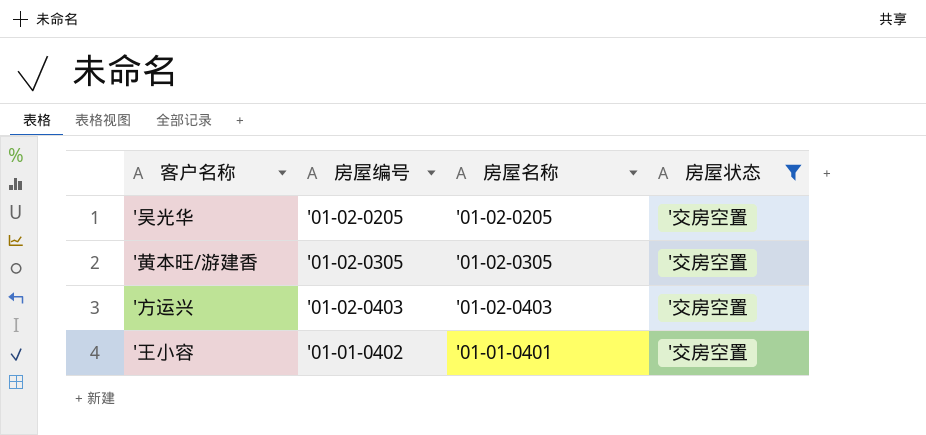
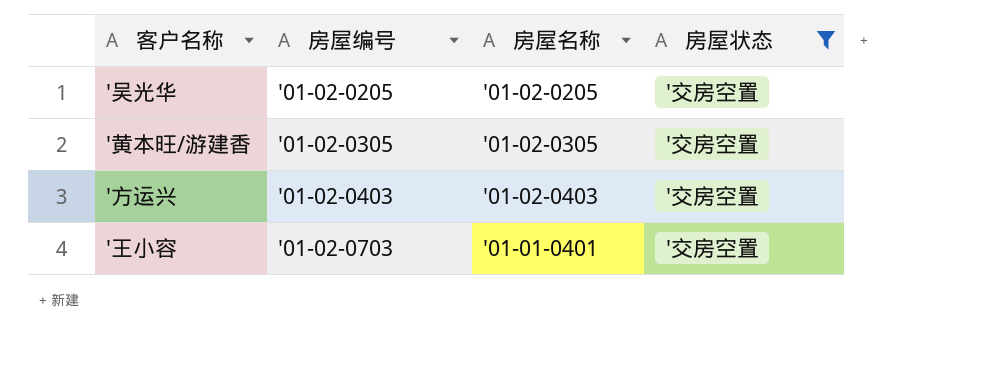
'王小容 | 房屋编号: '01-01-0402 -> '01-02-0703

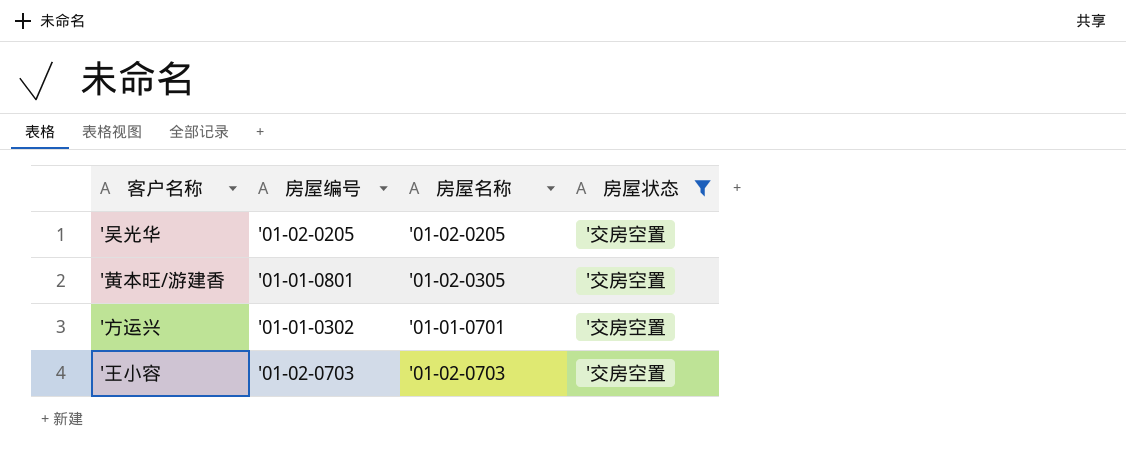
'黄本旺/游建香 | 房屋编号: '01-02-0305 -> '01-01-0801
'方运兴 | 房屋编号: '01-02-0403 -> '01-01-0302
'方运兴 | 房屋名称: '01-02-0403 -> '01-01-0701
'王小容 | 房屋名称: '01-01-0401 -> '01-02-0703

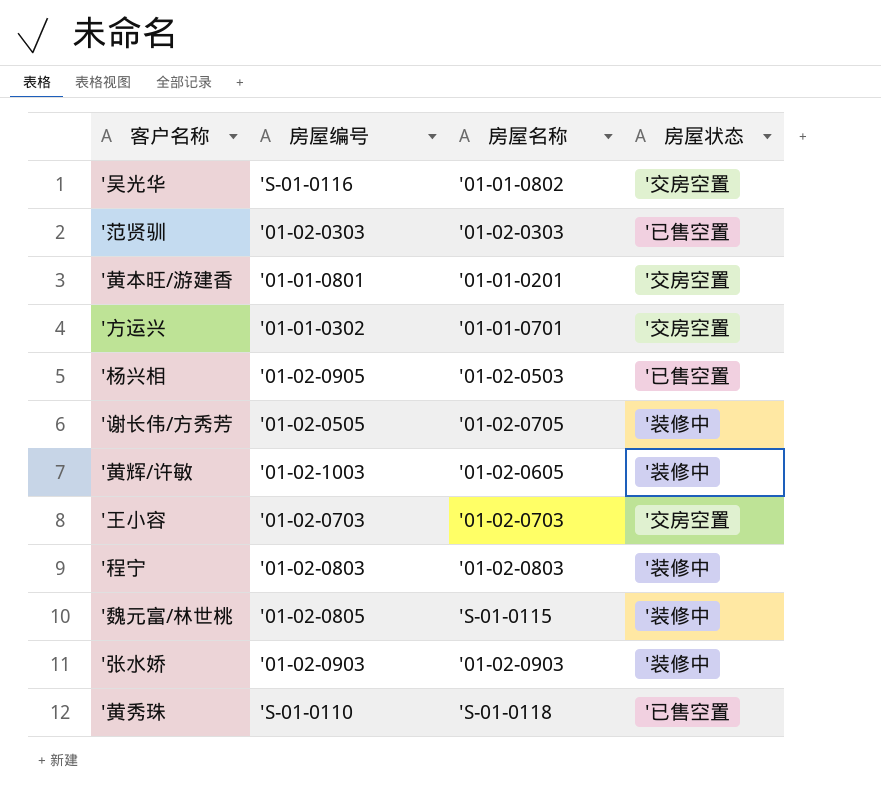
filter: 房屋状态 = '交房空置 -> none
'吴光华 | 房屋编号: '01-02-0205 -> 'S-01-0116
'吴光华 | 房屋名称: '01-02-0205 -> '01-01-0802
'黄本旺/游建香 | 房屋名称: '01-02-0305 -> '01-01-0201

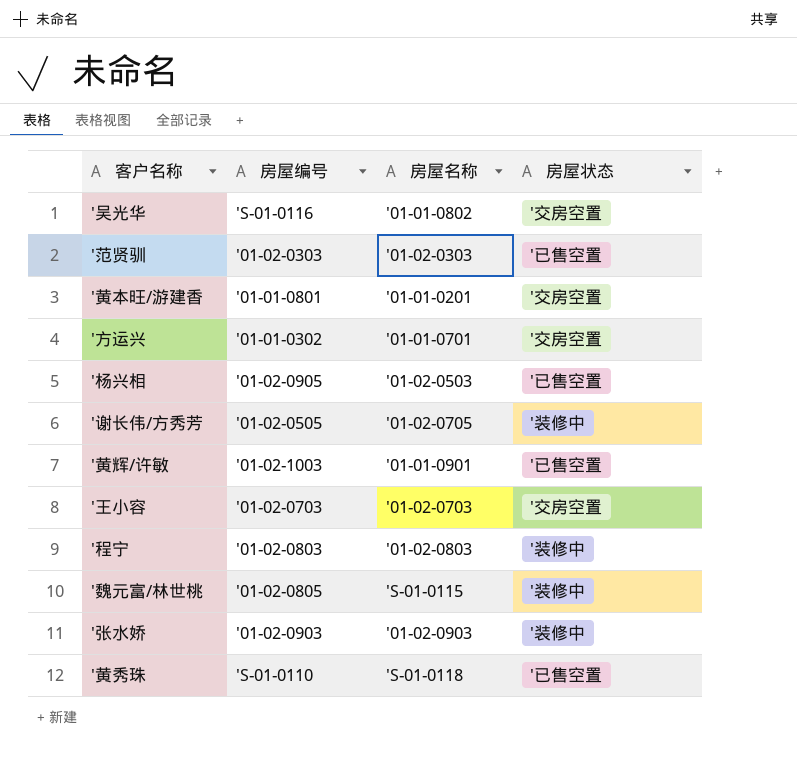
'黄辉/许敏 | 房屋名称: '01-02-0605 -> '01-01-0901
'黄辉/许敏 | 房屋状态: '装修中 -> '已售空置

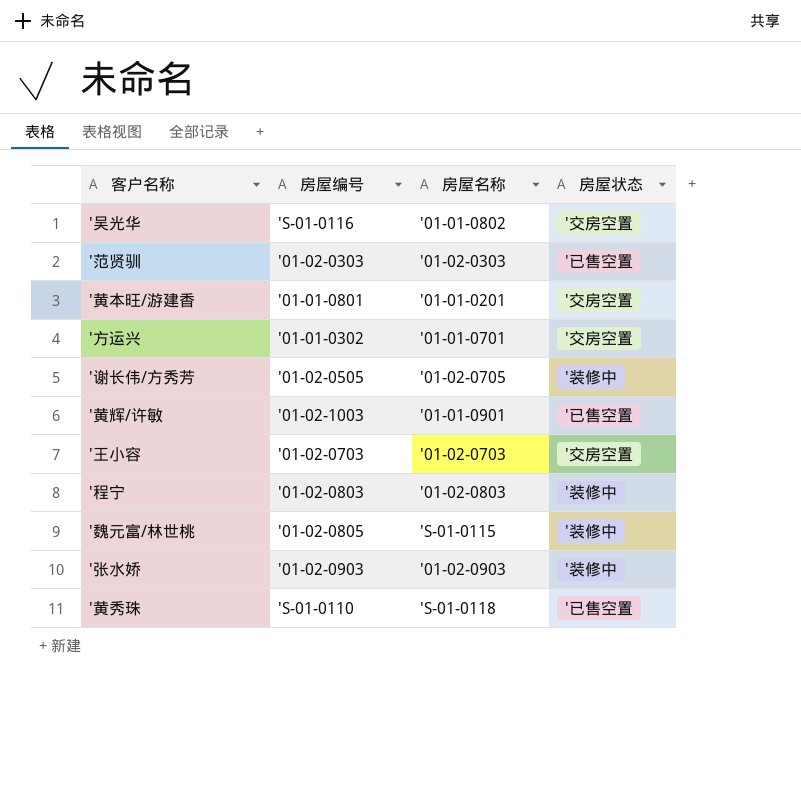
row '杨兴相: '01-02-0905 | '01-02-0503 | '已售空置 -> none

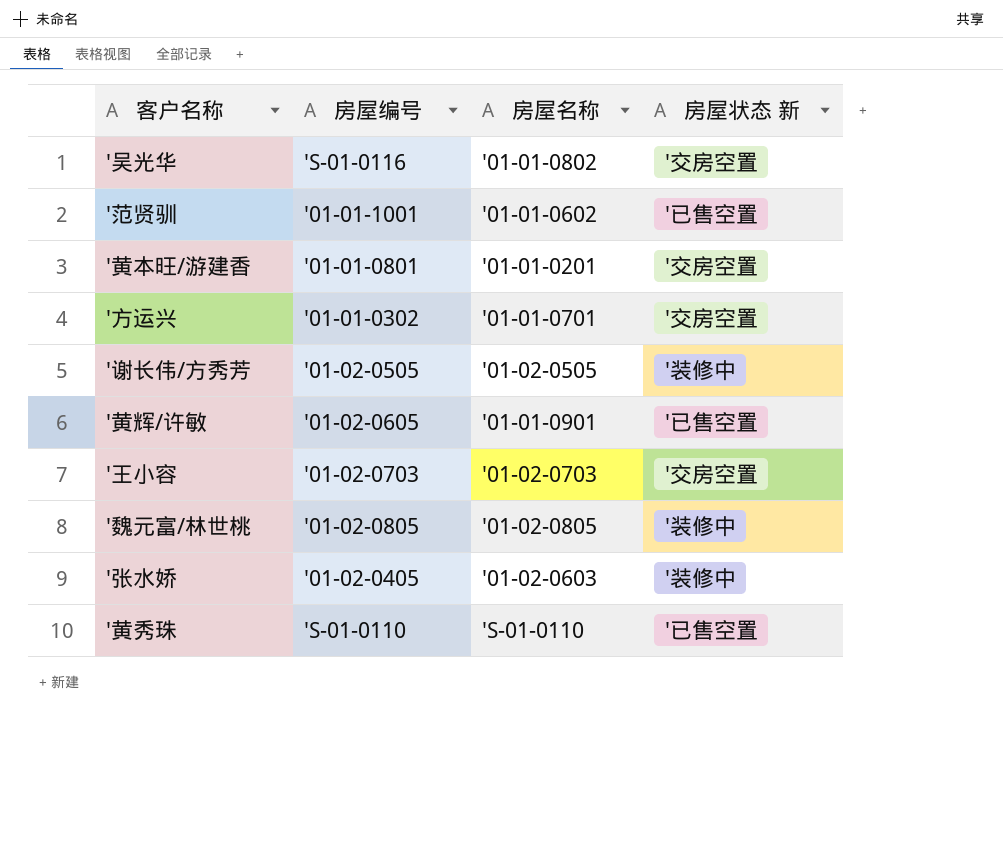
column name: 房屋状态 -> 房屋状态 新
row '程宁: '01-02-0803 | '01-02-0803 | '装修中 -> none
'范贤驯 | 房屋编号: '01-02-0303 -> '01-01-1001
'范贤驯 | 房屋名称: '01-02-0303 -> '01-01-0602
'谢长伟/方秀芳 | 房屋名称: '01-02-0705 -> '01-02-0505
'黄辉/许敏 | 房屋编号: '01-02-1003 -> '01-02-0605
'魏元富/林世桃 | 房屋名称: 'S-01-0115 -> '01-02-0805
'张水娇 | 房屋编号: '01-02-0903 -> '01-02-0405
'张水娇 | 房屋名称: '01-02-0903 -> '01-02-0603
'黄秀珠 | 房屋名称: 'S-01-0118 -> 'S-01-0110

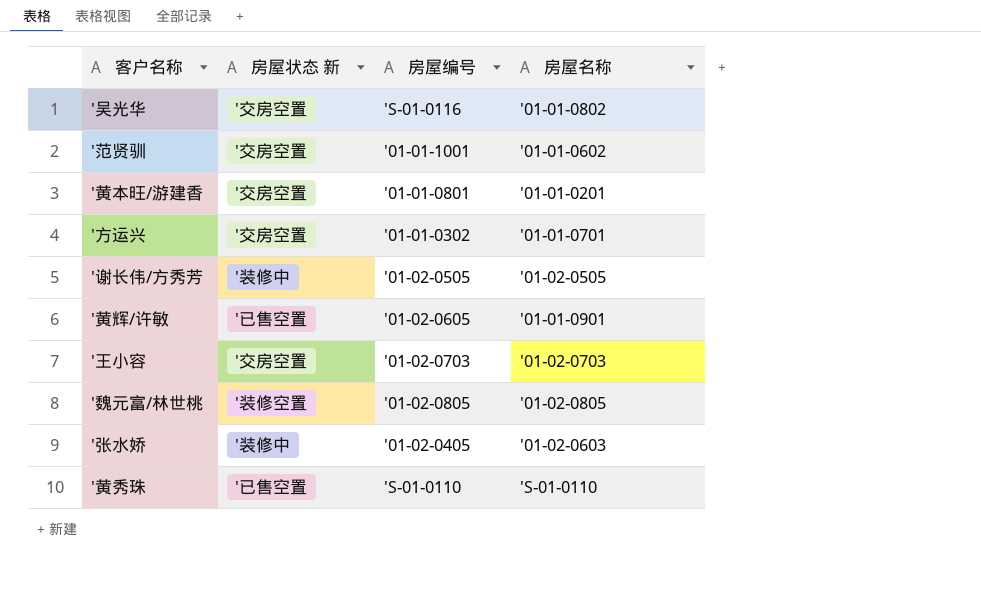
column 房屋状态 新 | position: 4 -> 2
'范贤驯 | 房屋状态 新: '已售空置 -> '交房空置
'魏元富/林世桃 | 房屋状态 新: '装修中 -> '装修空置

